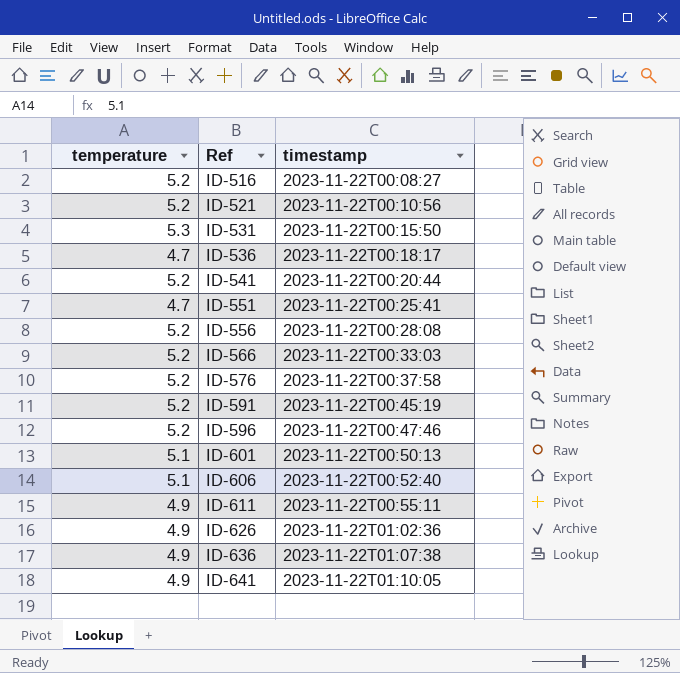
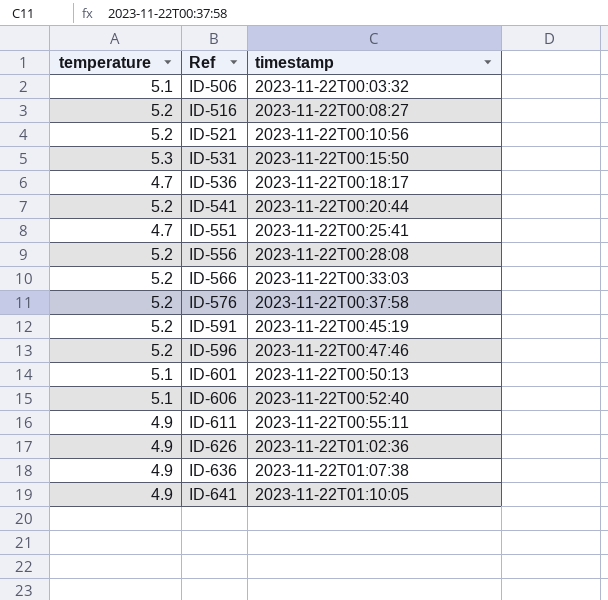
row ID-506: none -> 5.1 | 2023-11-22T00:03:32

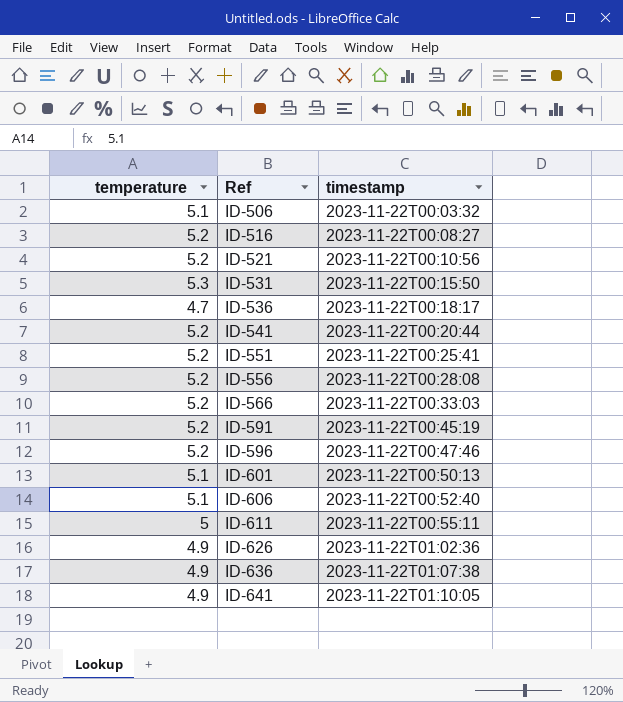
row ID-576: 5.2 | 2023-11-22T00:37:58 -> none
ID-551 | temperature: 4.7 -> 5.2
ID-611 | temperature: 4.9 -> 5

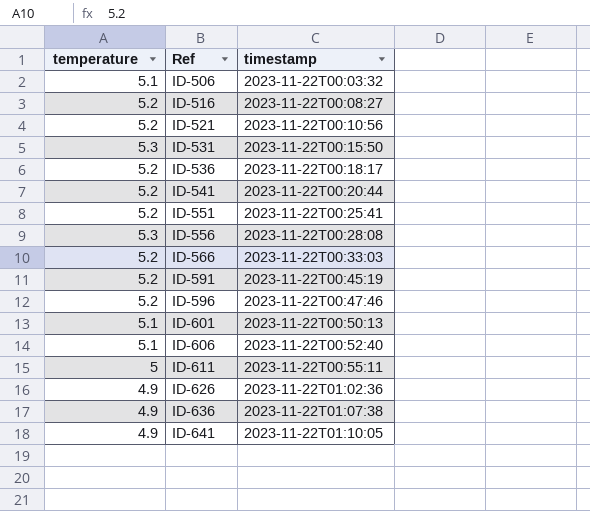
ID-536 | temperature: 4.7 -> 5.2
ID-556 | temperature: 5.2 -> 5.3

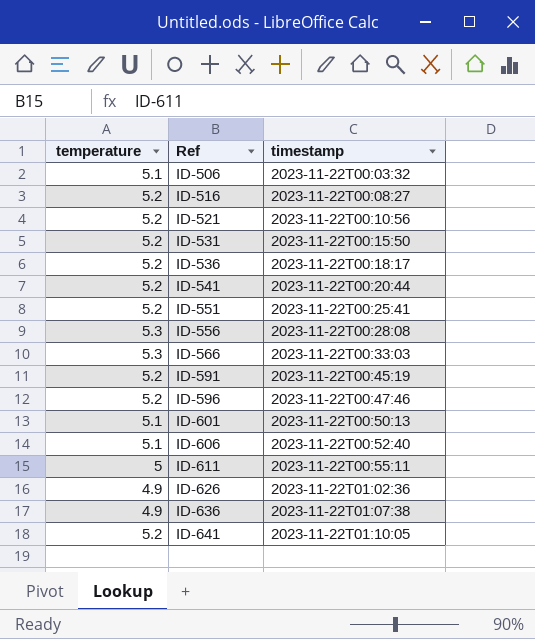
ID-531 | temperature: 5.3 -> 5.2
ID-566 | temperature: 5.2 -> 5.3
ID-641 | temperature: 4.9 -> 5.2

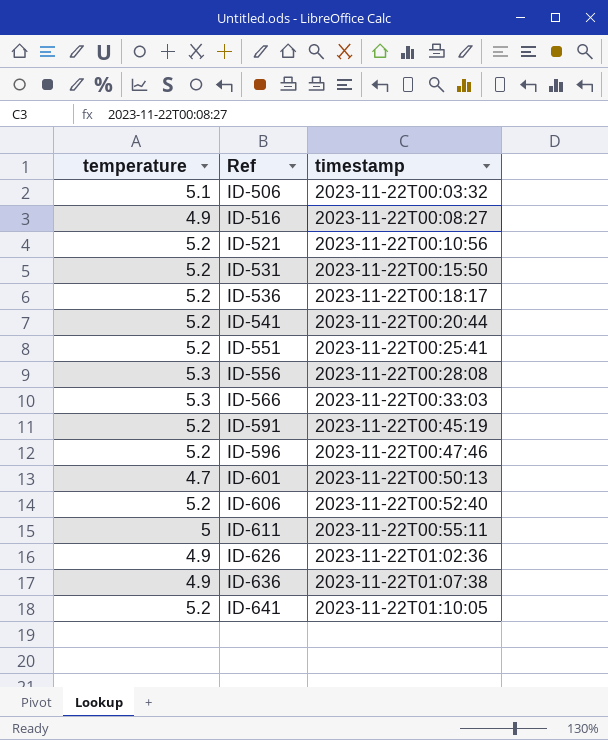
ID-516 | temperature: 5.2 -> 4.9
ID-601 | temperature: 5.1 -> 4.7
ID-606 | temperature: 5.1 -> 5.2

